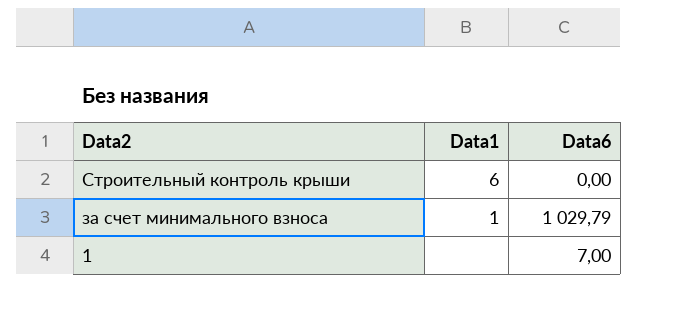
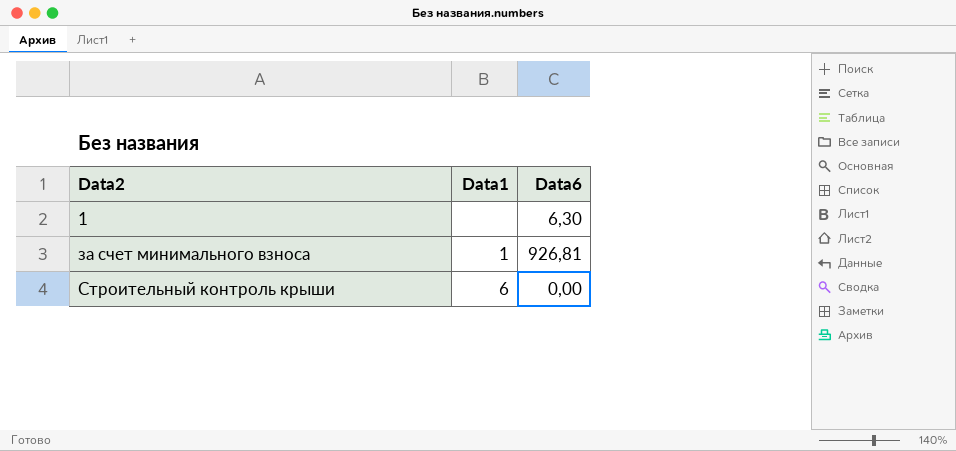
row order: Data2 descending -> Data2 ascending
1 | Data6: 7,00 -> 6,30
за счет минимального взноса | Data6: 1 029,79 -> 926,81

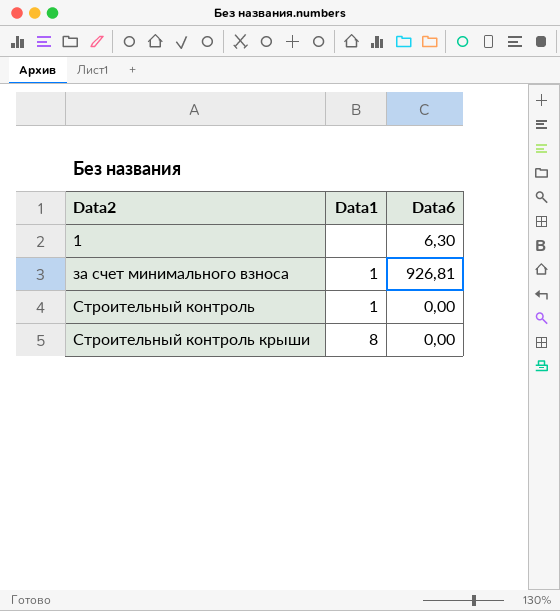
row Строительный контроль: none -> 1 | 0,00
Строительный контроль крыши | Data1: 6 -> 8

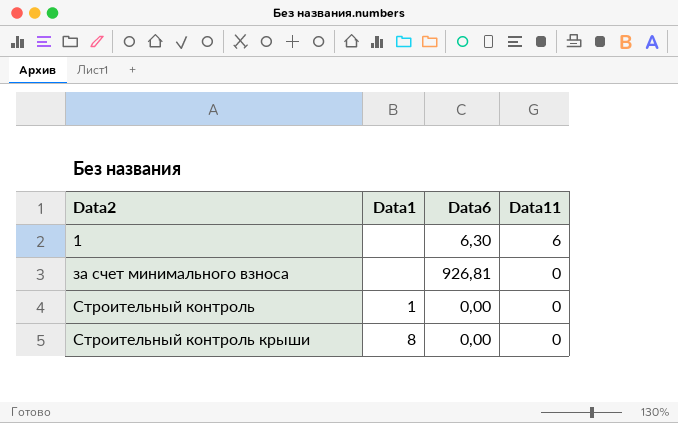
column Data11 | position: none -> 4
за счет минимального взноса | Data1: 1 -> none

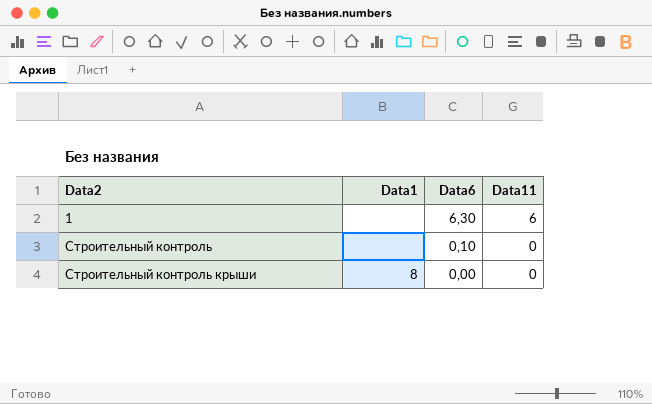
row за счет минимального взноса: none | 926,81 | 0 -> none
Строительный контроль | Data1: 1 -> none
Строительный контроль | Data6: 0,00 -> 0,10

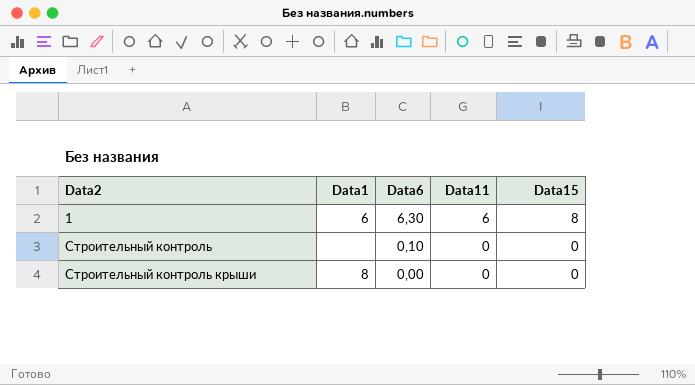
column Data15 | position: none -> 5
1 | Data1: none -> 6

